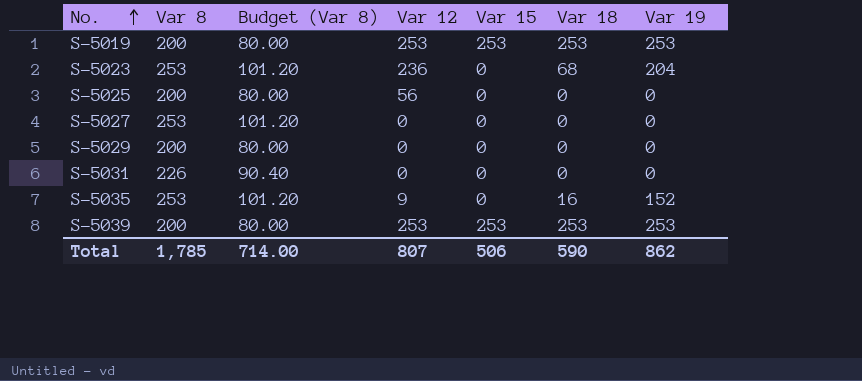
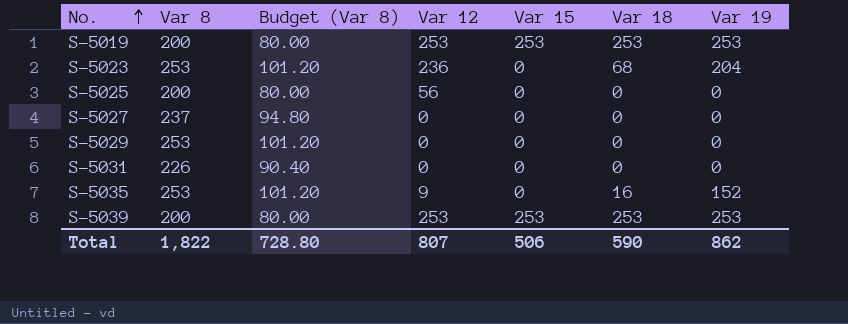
S-5027 | Var 8: 253 -> 237
S-5027 | Budget (Var 8): 101.20 -> 94.80
S-5029 | Var 8: 200 -> 253
S-5029 | Budget (Var 8): 80.00 -> 101.20
Total | Var 8: 1,785 -> 1,822
Total | Budget (Var 8): 714.00 -> 728.80

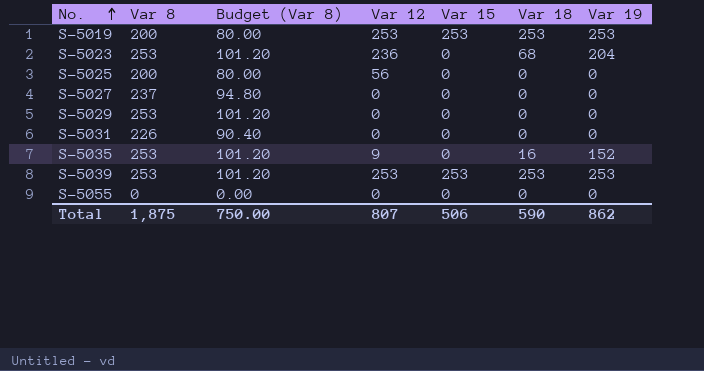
S-5039 | Var 8: 200 -> 253
S-5039 | Budget (Var 8): 80.00 -> 101.20
row S-5055: none -> 0 | 0.00 | 0 | 0 | 0 | 0
Total | Var 8: 1,822 -> 1,875
Total | Budget (Var 8): 728.80 -> 750.00

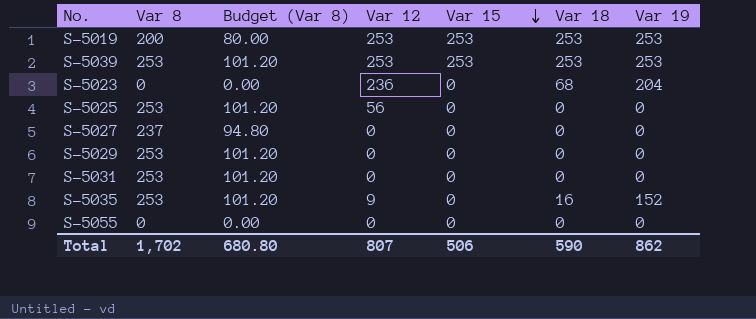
row order: No. ascending -> Var 15 descending
S-5023 | Var 8: 253 -> 0
S-5023 | Budget (Var 8): 101.20 -> 0.00
S-5025 | Var 8: 200 -> 253
S-5025 | Budget (Var 8): 80.00 -> 101.20
S-5031 | Var 8: 226 -> 253
S-5031 | Budget (Var 8): 90.40 -> 101.20
Total | Var 8: 1,875 -> 1,702
Total | Budget (Var 8): 750.00 -> 680.80

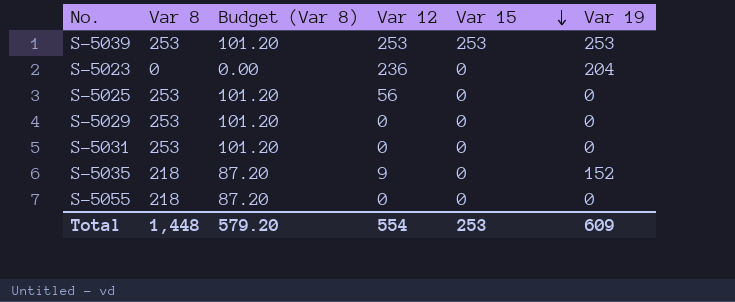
column Var 18 | position: 6 -> none
row S-5019: 200 | 80.00 | 253 | 253 | 253 | 253 -> none
row S-5027: 237 | 94.80 | 0 | 0 | 0 | 0 -> none
S-5035 | Var 8: 253 -> 218
S-5035 | Budget (Var 8): 101.20 -> 87.20
S-5055 | Var 8: 0 -> 218
S-5055 | Budget (Var 8): 0.00 -> 87.20
Total | Var 8: 1,702 -> 1,448
Total | Budget (Var 8): 680.80 -> 579.20
Total | Var 12: 807 -> 554
Total | Var 15: 506 -> 253
Total | Var 19: 862 -> 609

